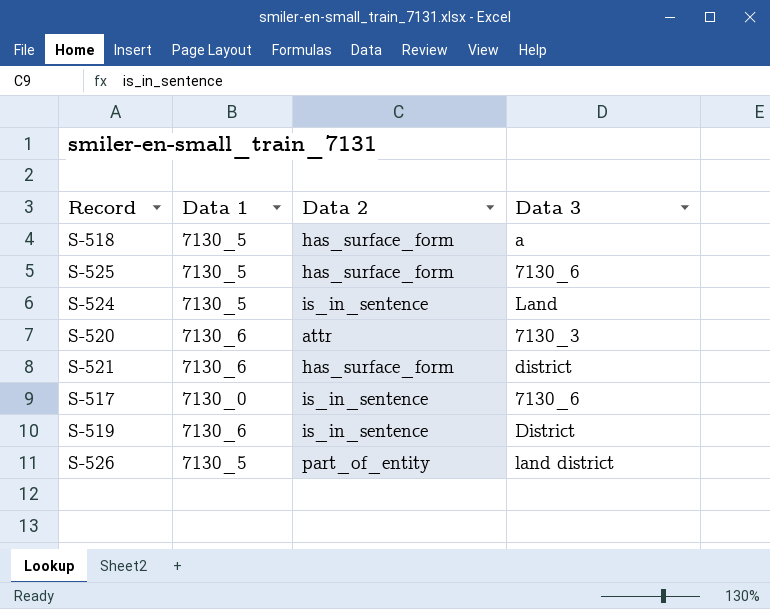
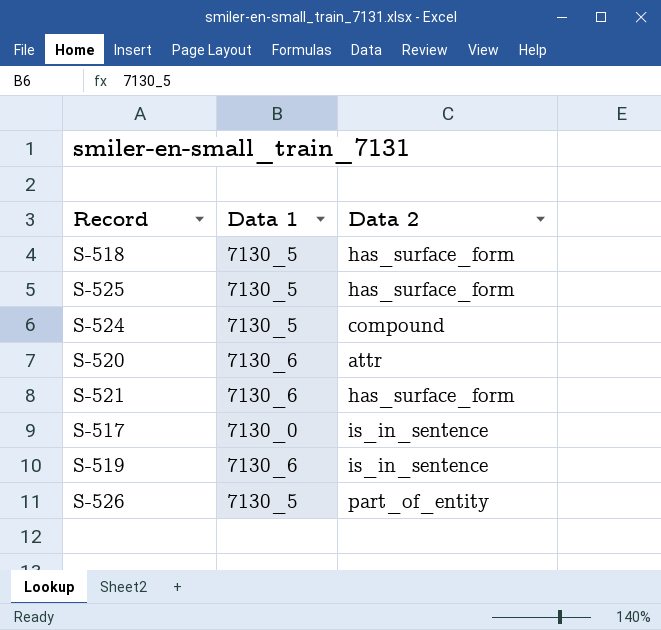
column Data 3 | position: 4 -> none
S-524 | Data 2: is_in_sentence -> compound

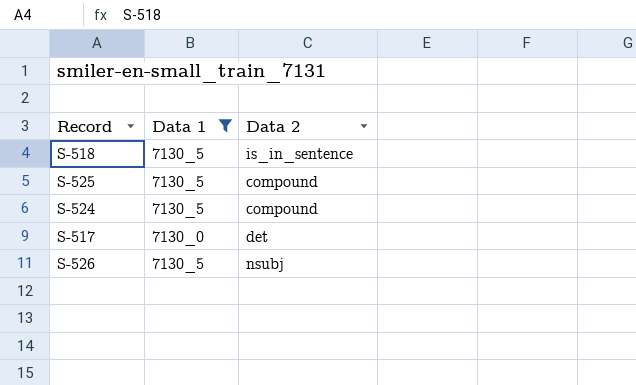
filter: none -> Data 1 != 7130_6
S-518 | Data 2: has_surface_form -> is_in_sentence
S-525 | Data 2: has_surface_form -> compound
S-517 | Data 2: is_in_sentence -> det
S-526 | Data 2: part_of_entity -> nsubj

